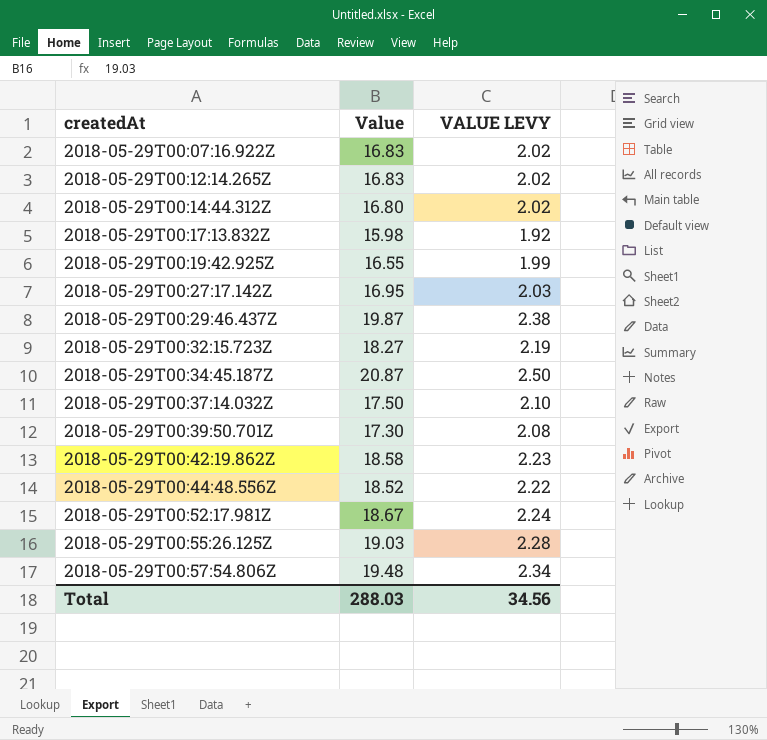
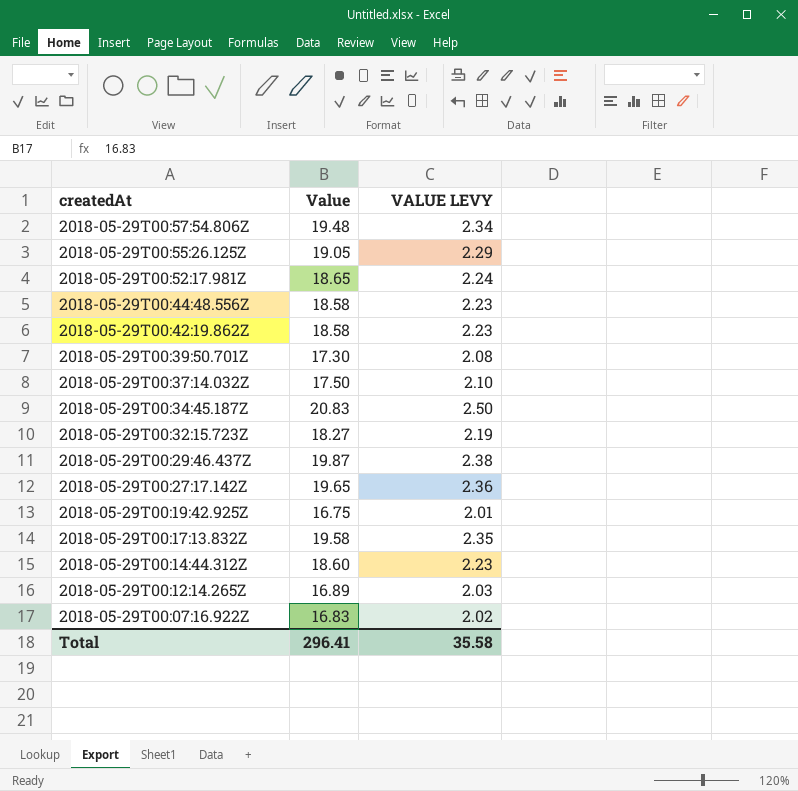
row order: createdAt ascending -> createdAt descending
2018-05-29T00:55:26.125Z | Value: 19.03 -> 19.05
2018-05-29T00:55:26.125Z | VALUE LEVY: 2.28 -> 2.29
2018-05-29T00:52:17.981Z | Value: 18.67 -> 18.65
2018-05-29T00:44:48.556Z | Value: 18.52 -> 18.58
2018-05-29T00:44:48.556Z | VALUE LEVY: 2.22 -> 2.23
2018-05-29T00:34:45.187Z | Value: 20.87 -> 20.83
2018-05-29T00:27:17.142Z | Value: 16.95 -> 19.65
2018-05-29T00:27:17.142Z | VALUE LEVY: 2.03 -> 2.36
2018-05-29T00:19:42.925Z | Value: 16.55 -> 16.75
2018-05-29T00:19:42.925Z | VALUE LEVY: 1.99 -> 2.01
2018-05-29T00:17:13.832Z | Value: 15.98 -> 19.58
2018-05-29T00:17:13.832Z | VALUE LEVY: 1.92 -> 2.35
2018-05-29T00:14:44.312Z | Value: 16.80 -> 18.60
2018-05-29T00:14:44.312Z | VALUE LEVY: 2.02 -> 2.23
2018-05-29T00:12:14.265Z | Value: 16.83 -> 16.89
2018-05-29T00:12:14.265Z | VALUE LEVY: 2.02 -> 2.03
Total | Value: 288.03 -> 296.41
Total | VALUE LEVY: 34.56 -> 35.58

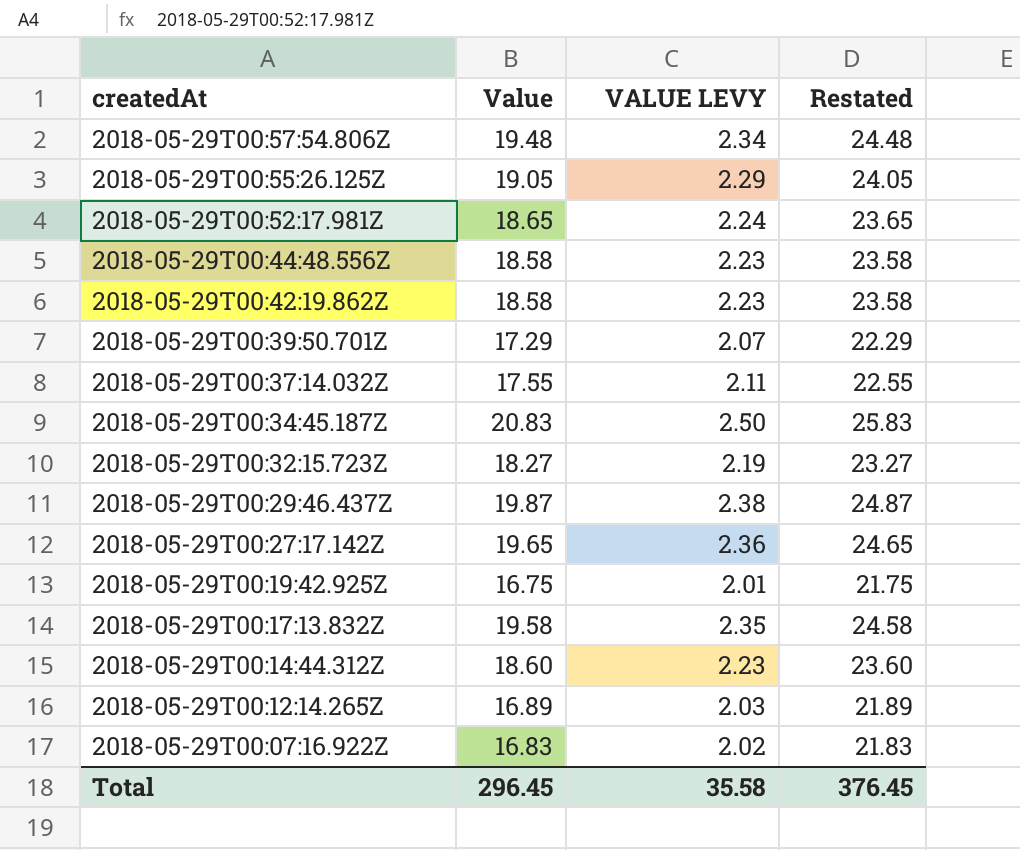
column Restated | formula: none -> [Value] + 5
2018-05-29T00:39:50.701Z | Value: 17.30 -> 17.29
2018-05-29T00:39:50.701Z | VALUE LEVY: 2.08 -> 2.07
2018-05-29T00:37:14.032Z | Value: 17.50 -> 17.55
2018-05-29T00:37:14.032Z | VALUE LEVY: 2.10 -> 2.11
Total | Value: 296.41 -> 296.45

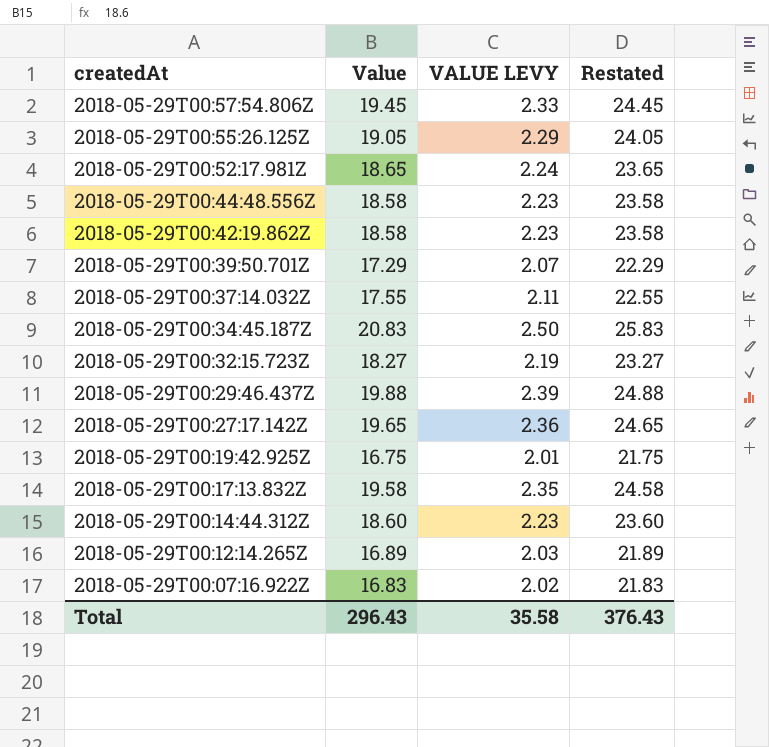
2018-05-29T00:57:54.806Z | Value: 19.48 -> 19.45
2018-05-29T00:57:54.806Z | VALUE LEVY: 2.34 -> 2.33
2018-05-29T00:57:54.806Z | Restated: 24.48 -> 24.45
2018-05-29T00:29:46.437Z | Value: 19.87 -> 19.88
2018-05-29T00:29:46.437Z | VALUE LEVY: 2.38 -> 2.39
2018-05-29T00:29:46.437Z | Restated: 24.87 -> 24.88
Total | Value: 296.45 -> 296.43
Total | Restated: 376.45 -> 376.43

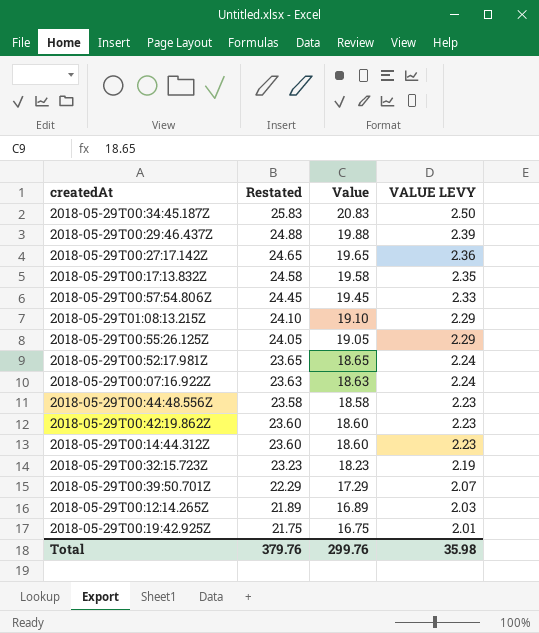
row order: createdAt descending -> VALUE LEVY descending
column Restated | position: 4 -> 2
row 2018-05-29T00:37:14.032Z: 17.55 | 2.11 | 22.55 -> none
row 2018-05-29T01:08:13.215Z: none -> 24.10 | 19.10 | 2.29
2018-05-29T00:07:16.922Z | Restated: 21.83 -> 23.63
2018-05-29T00:07:16.922Z | Value: 16.83 -> 18.63
2018-05-29T00:07:16.922Z | VALUE LEVY: 2.02 -> 2.24
2018-05-29T00:42:19.862Z | Restated: 23.58 -> 23.60
2018-05-29T00:42:19.862Z | Value: 18.58 -> 18.60
2018-05-29T00:32:15.723Z | Restated: 23.27 -> 23.23
2018-05-29T00:32:15.723Z | Value: 18.27 -> 18.23
Total | Restated: 376.43 -> 379.76
Total | Value: 296.43 -> 299.76
Total | VALUE LEVY: 35.58 -> 35.98

